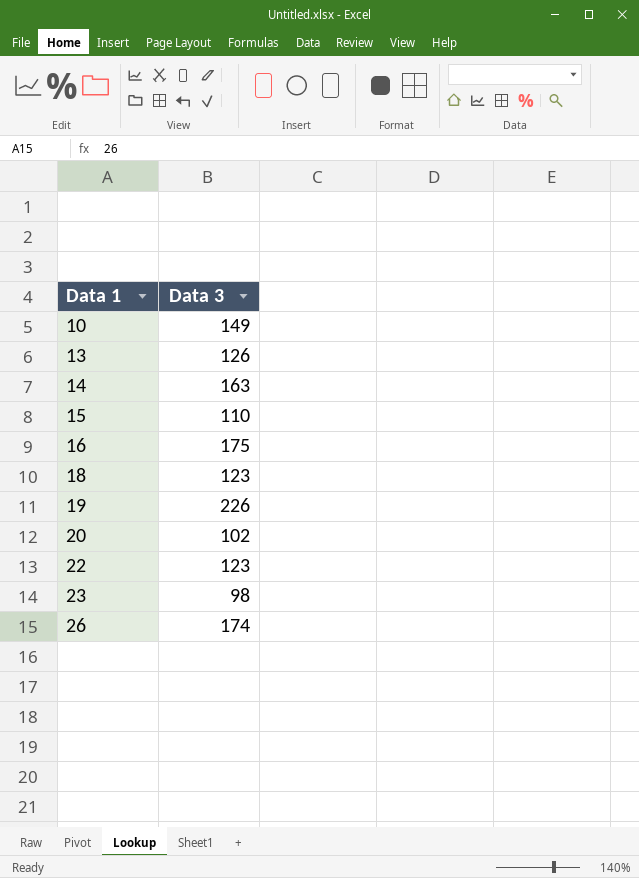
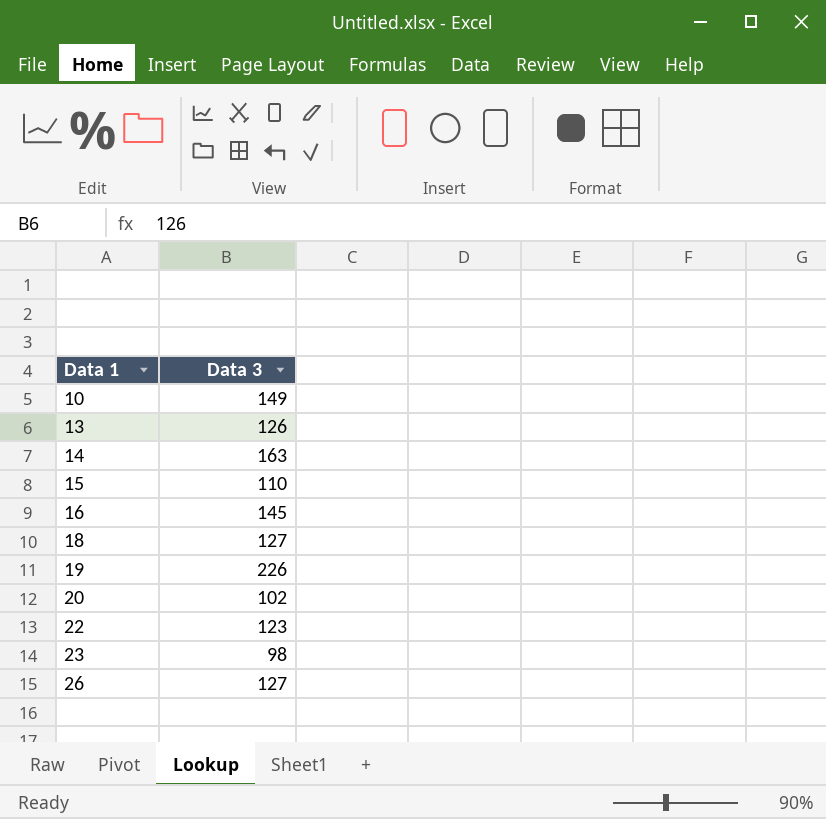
16 | Data 3: 175 -> 145
18 | Data 3: 123 -> 127
26 | Data 3: 174 -> 127

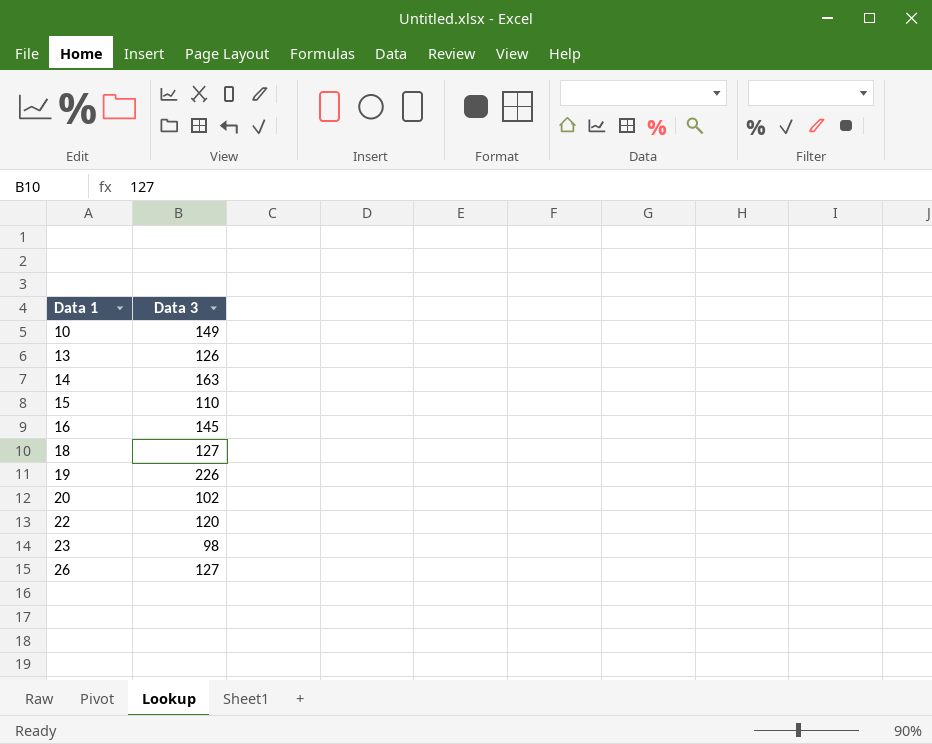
22 | Data 3: 123 -> 120

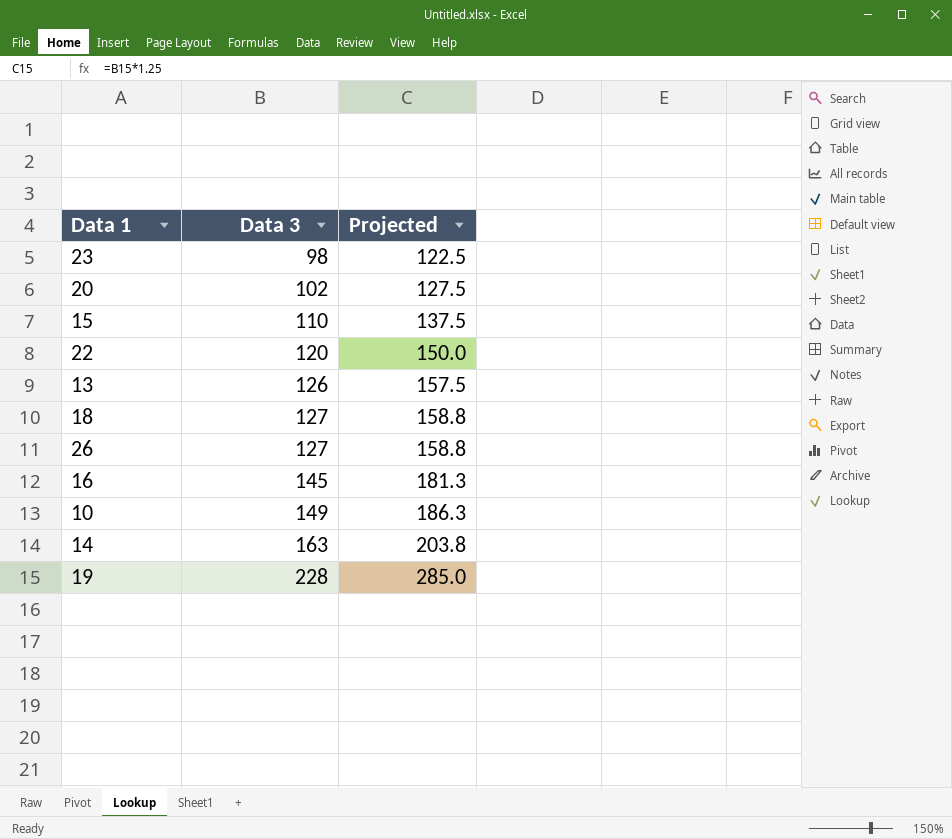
row order: Data 1 ascending -> Data 3 ascending
column Projected | formula: none -> [Data 3] * 1.25
19 | Data 3: 226 -> 228

